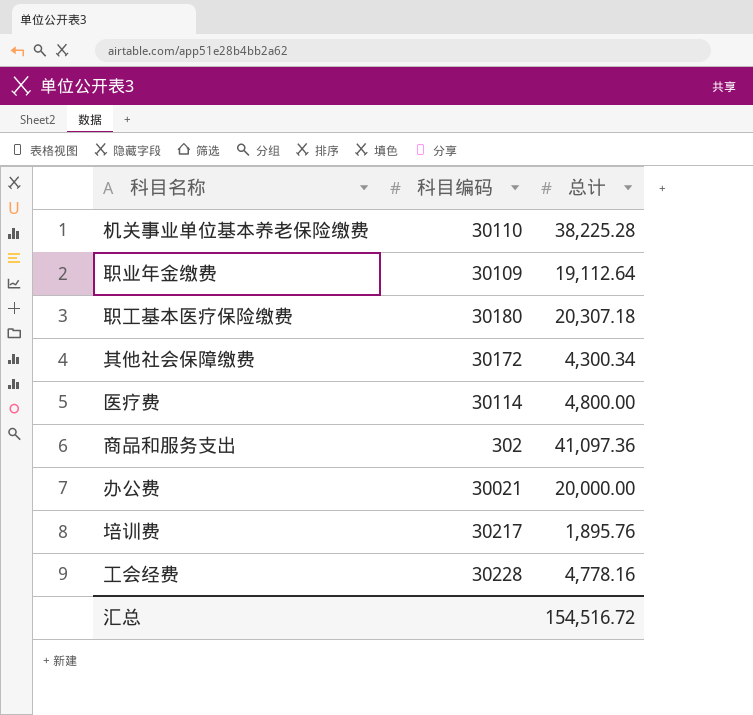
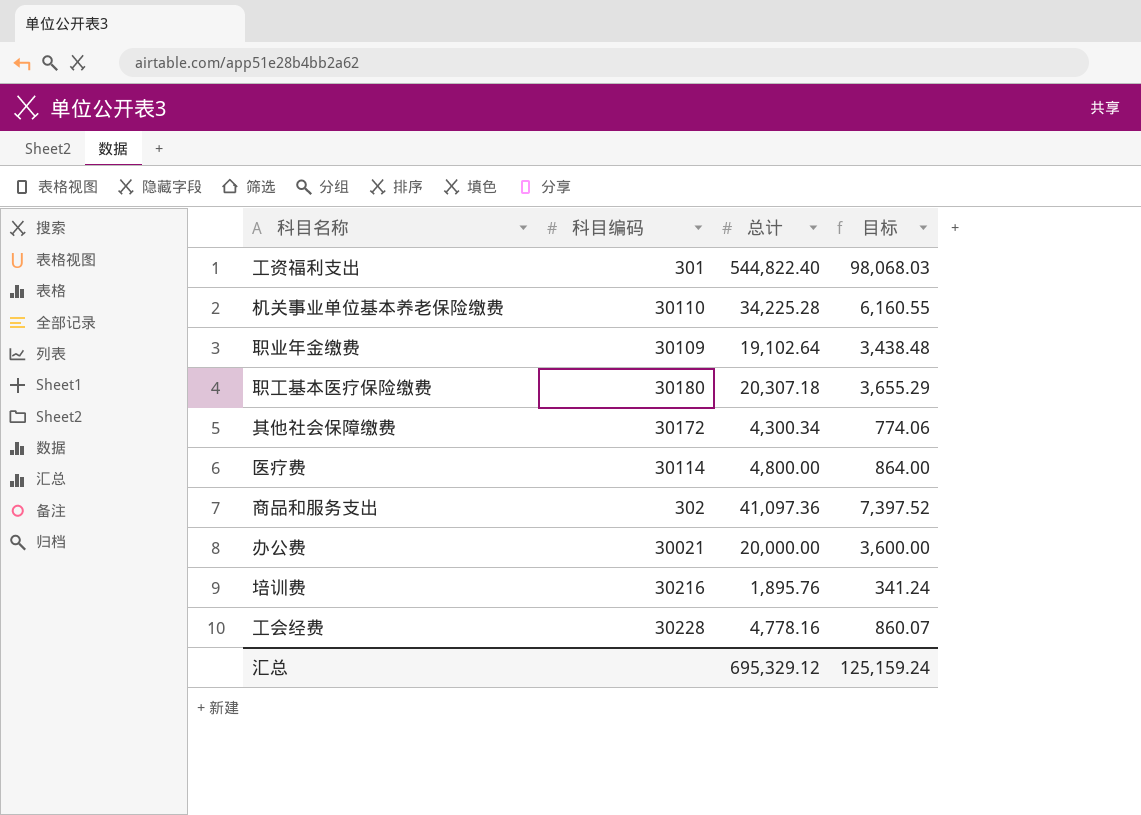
column 目标 | formula: none -> [总计] * 0.18
row 工资福利支出: none -> 301 | 544,822.40 | 98,068.03
机关事业单位基本养老保险缴费 | 总计: 38,225.28 -> 34,225.28
职业年金缴费 | 总计: 19,112.64 -> 19,102.64
培训费 | 科目编码: 30217 -> 30216
汇总 | 总计: 154,516.72 -> 695,329.12

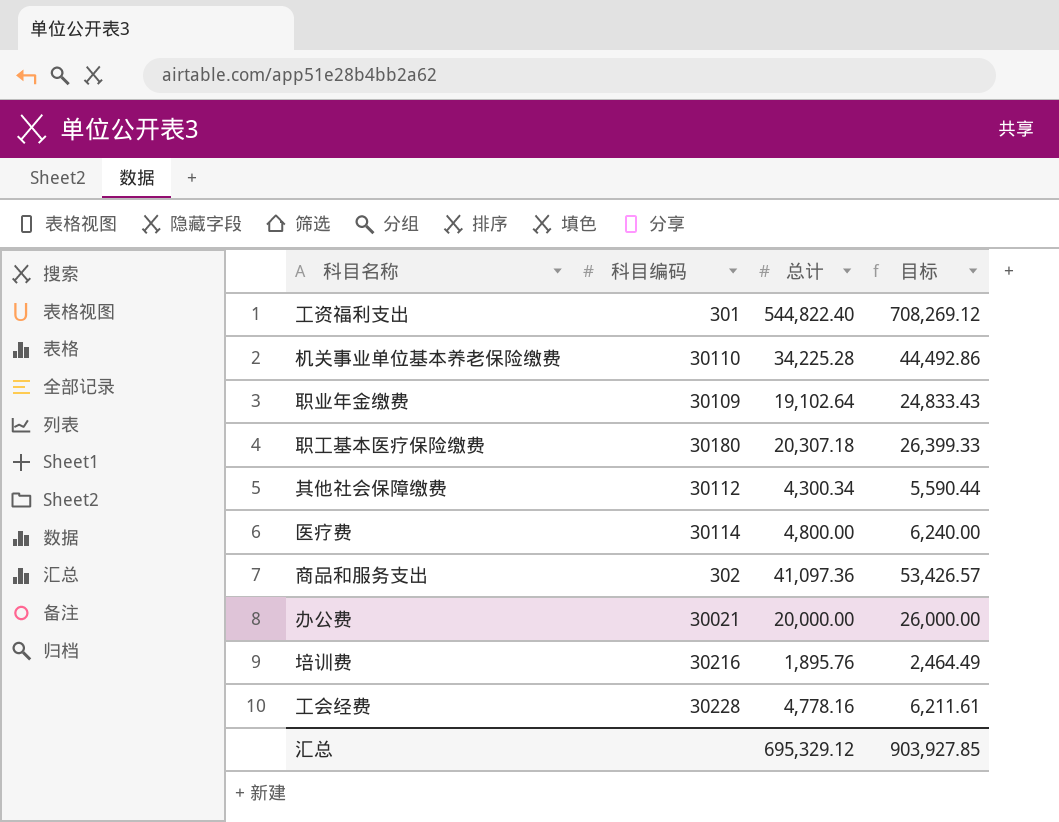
column 目标 | formula: [总计] * 0.18 -> [总计] * 1.3
其他社会保障缴费 | 科目编码: 30172 -> 30112
汇总 | 目标: 125,159.24 -> 903,927.85

